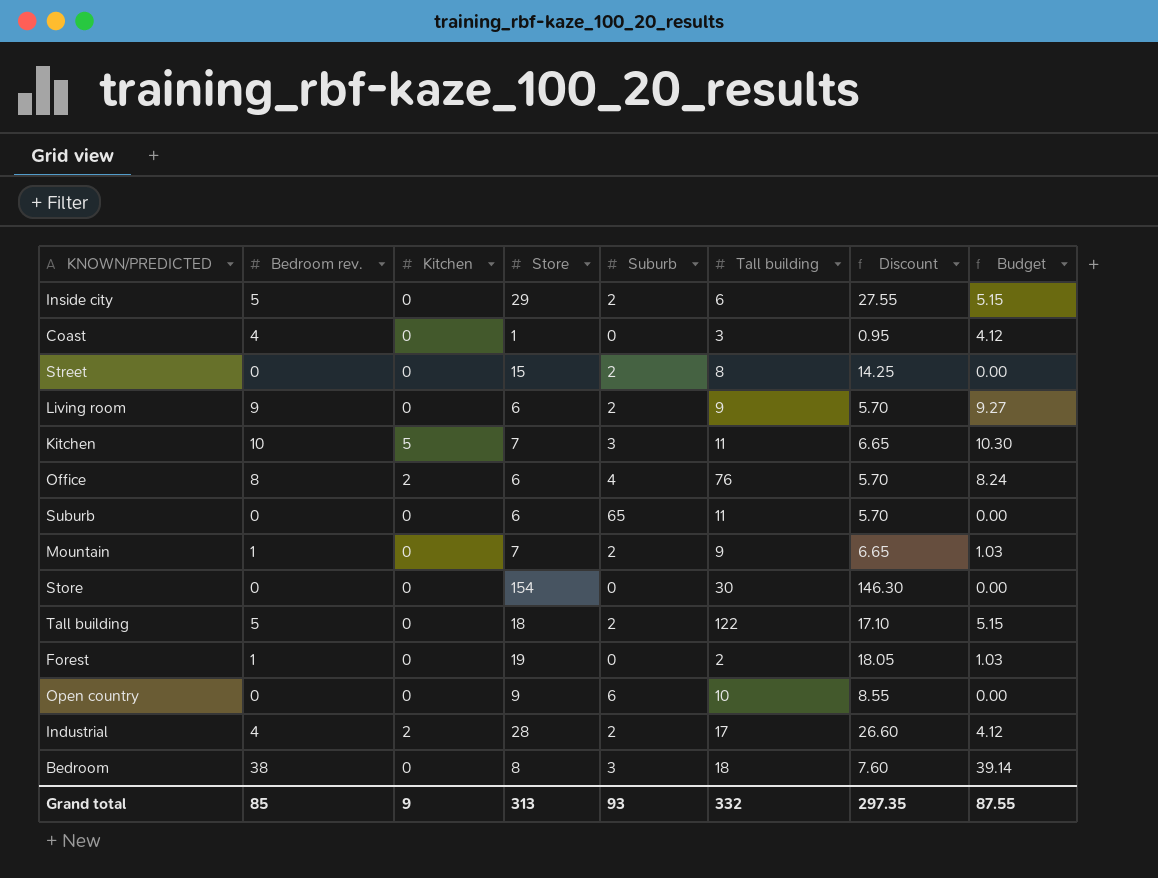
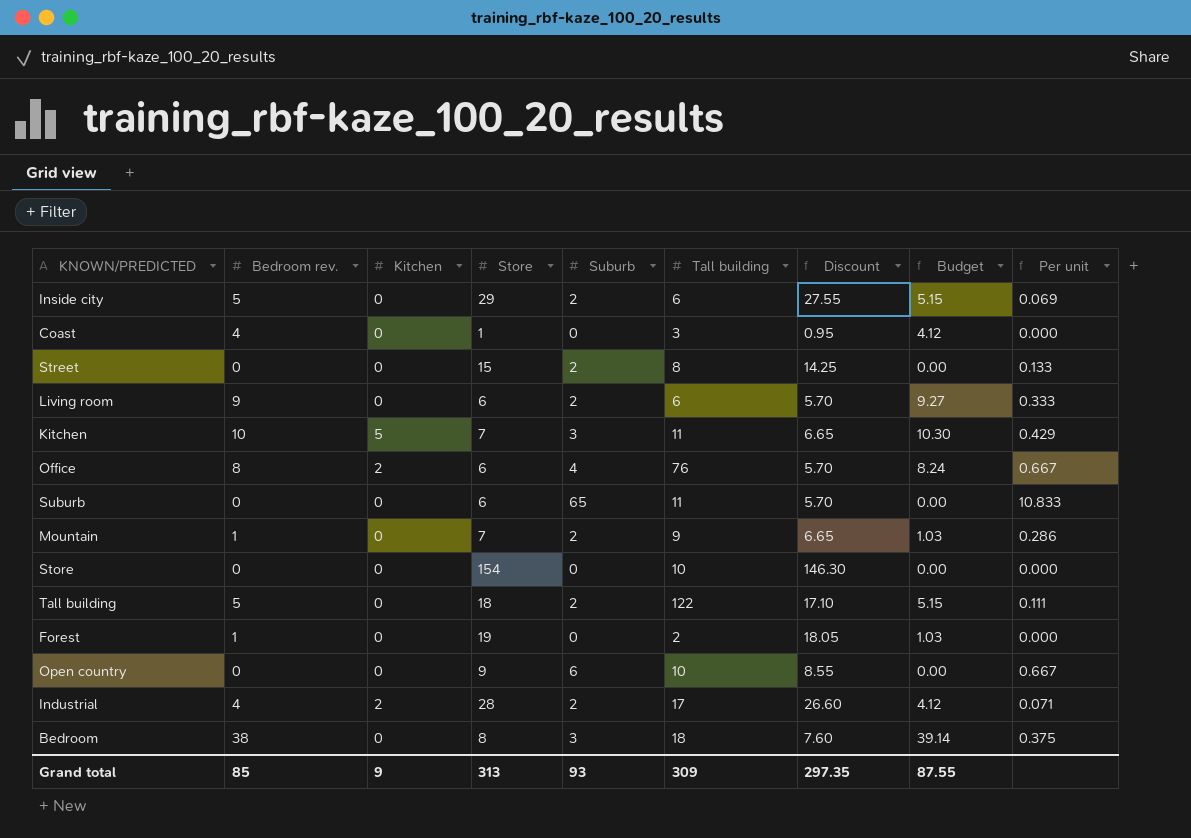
column Per unit | formula: none -> [Suburb] / [Store]
Living room | Tall building: 9 -> 6
Store | Tall building: 30 -> 10
Grand total | Tall building: 332 -> 309

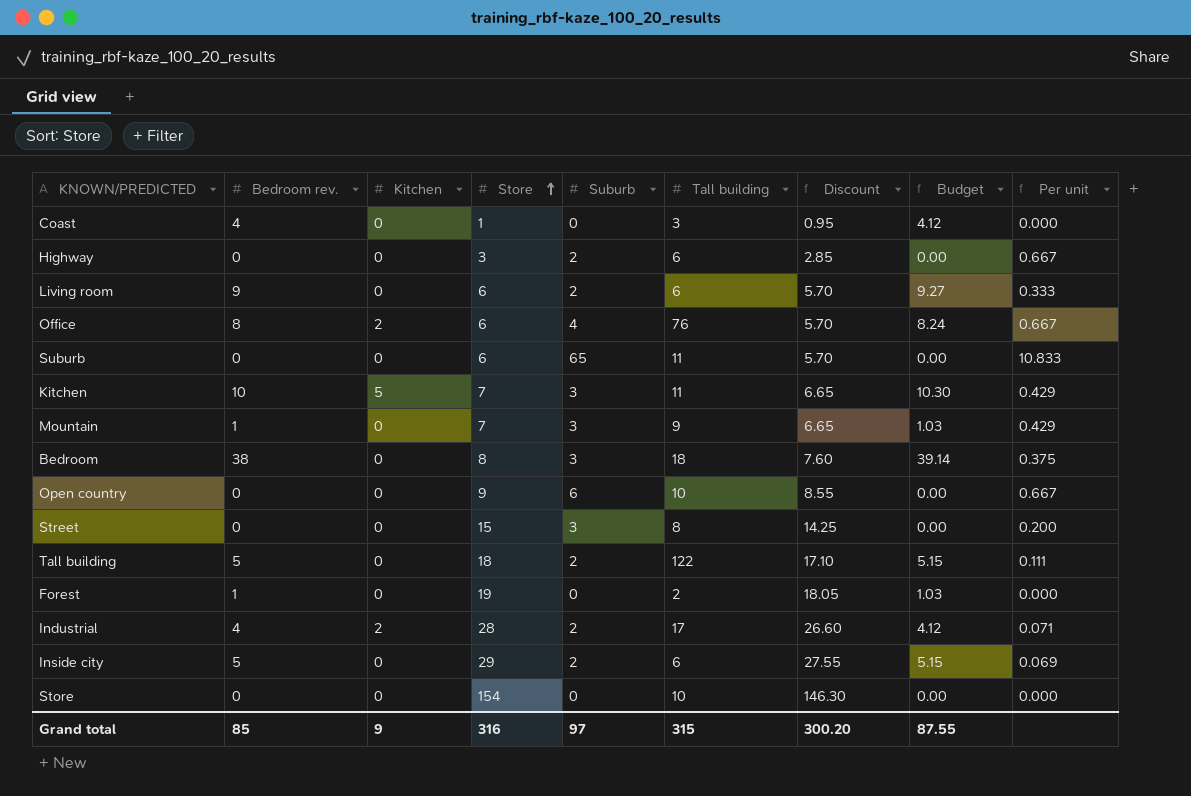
row order: none -> Store ascending
row Highway: none -> 0 | 0 | 3 | 2 | 6 | 2.85 | 0.00 | 0.667
Mountain | Suburb: 2 -> 3
Mountain | Per unit: 0.286 -> 0.429
Street | Suburb: 2 -> 3
Street | Per unit: 0.133 -> 0.200
Grand total | Store: 313 -> 316
Grand total | Suburb: 93 -> 97
Grand total | Tall building: 309 -> 315
Grand total | Discount: 297.35 -> 300.20

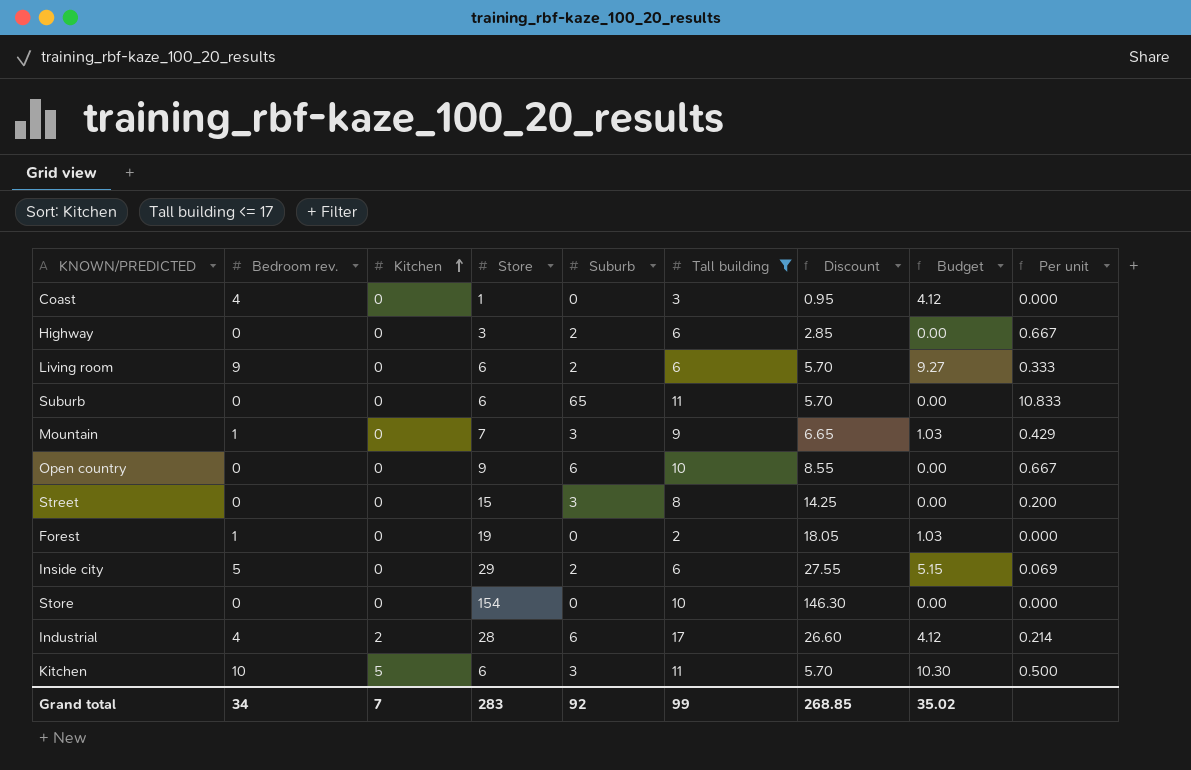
filter: none -> Tall building <= 17
row order: Store ascending -> Kitchen ascending
Industrial | Suburb: 2 -> 6
Industrial | Per unit: 0.071 -> 0.214
Kitchen | Store: 7 -> 6
Kitchen | Discount: 6.65 -> 5.70
Kitchen | Per unit: 0.429 -> 0.500
Grand total | Bedroom rev.: 85 -> 34
Grand total | Kitchen: 9 -> 7
Grand total | Store: 316 -> 283
Grand total | Suburb: 97 -> 92
Grand total | Tall building: 315 -> 99
Grand total | Discount: 300.20 -> 268.85
Grand total | Budget: 87.55 -> 35.02

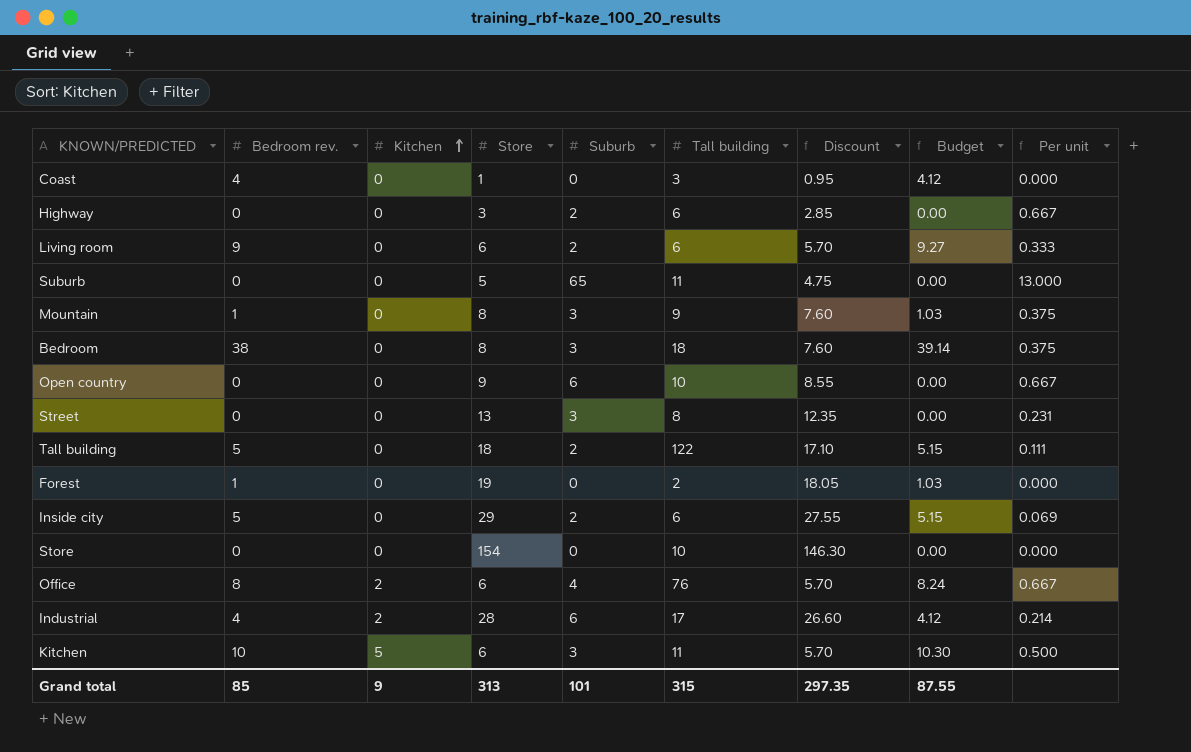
filter: Tall building <= 17 -> none
Suburb | Store: 6 -> 5
Suburb | Discount: 5.70 -> 4.75
Suburb | Per unit: 10.833 -> 13.000
Mountain | Store: 7 -> 8
Mountain | Discount: 6.65 -> 7.60
Mountain | Per unit: 0.429 -> 0.375
Street | Store: 15 -> 13
Street | Discount: 14.25 -> 12.35
Street | Per unit: 0.200 -> 0.231
Grand total | Bedroom rev.: 34 -> 85
Grand total | Kitchen: 7 -> 9
Grand total | Store: 283 -> 313
Grand total | Suburb: 92 -> 101
Grand total | Tall building: 99 -> 315
Grand total | Discount: 268.85 -> 297.35
Grand total | Budget: 35.02 -> 87.55

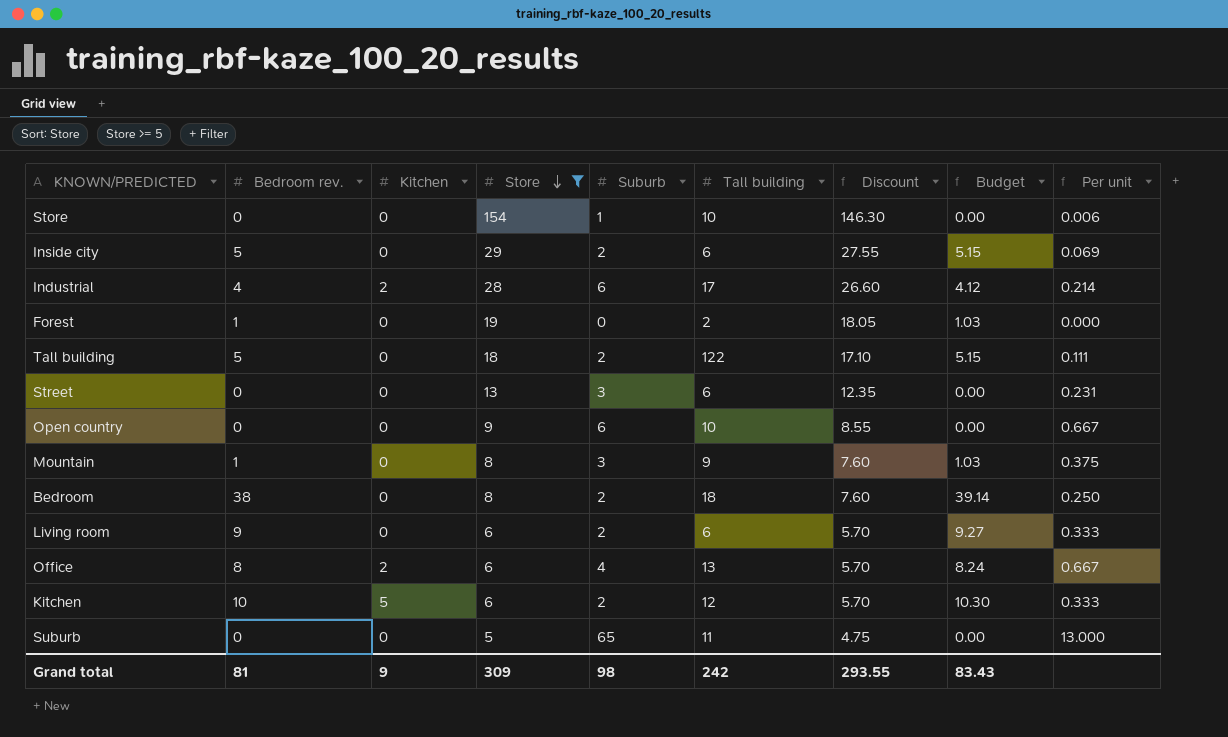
filter: none -> Store >= 5
row order: Kitchen ascending -> Store descending
Store | Suburb: 0 -> 1
Store | Per unit: 0.000 -> 0.006
Street | Tall building: 8 -> 6
Bedroom | Suburb: 3 -> 2
Bedroom | Per unit: 0.375 -> 0.250
Office | Tall building: 76 -> 13
Kitchen | Suburb: 3 -> 2
Kitchen | Tall building: 11 -> 12
Kitchen | Per unit: 0.500 -> 0.333
Grand total | Bedroom rev.: 85 -> 81
Grand total | Store: 313 -> 309
Grand total | Suburb: 101 -> 98
Grand total | Tall building: 315 -> 242
Grand total | Discount: 297.35 -> 293.55
Grand total | Budget: 87.55 -> 83.43

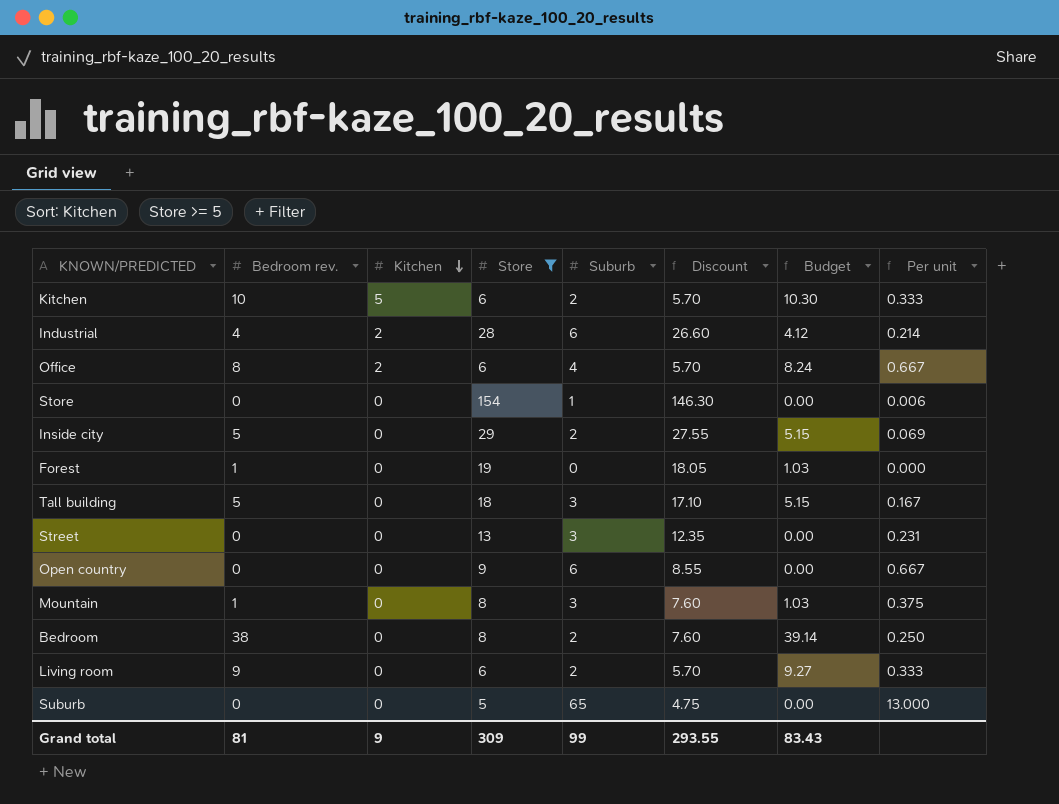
row order: Store descending -> Kitchen descending
column Tall building | position: 6 -> none
Tall building | Suburb: 2 -> 3
Tall building | Per unit: 0.111 -> 0.167
Grand total | Suburb: 98 -> 99

